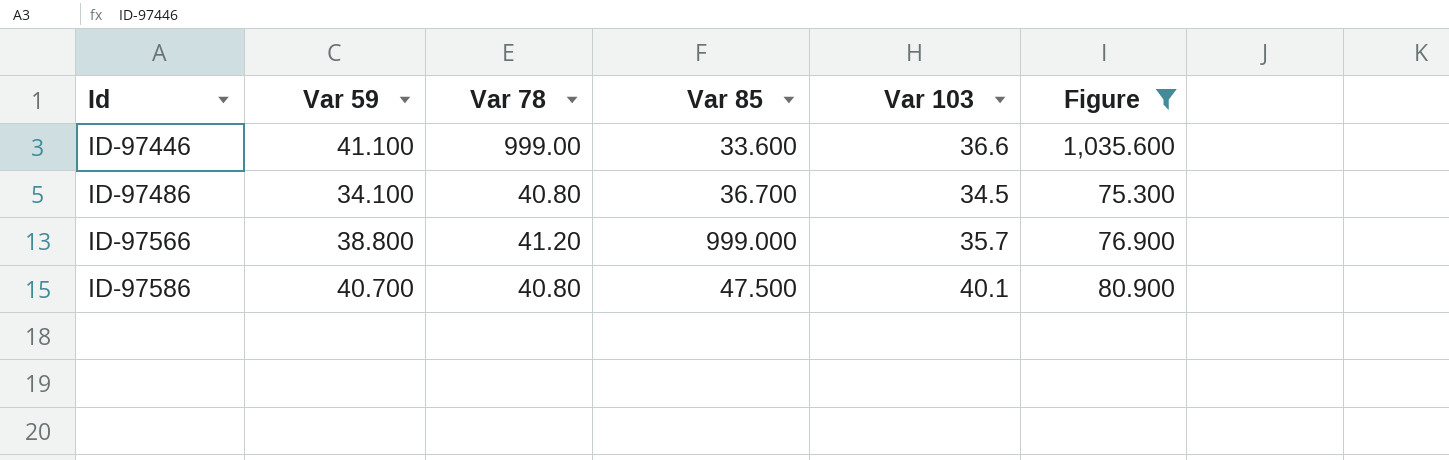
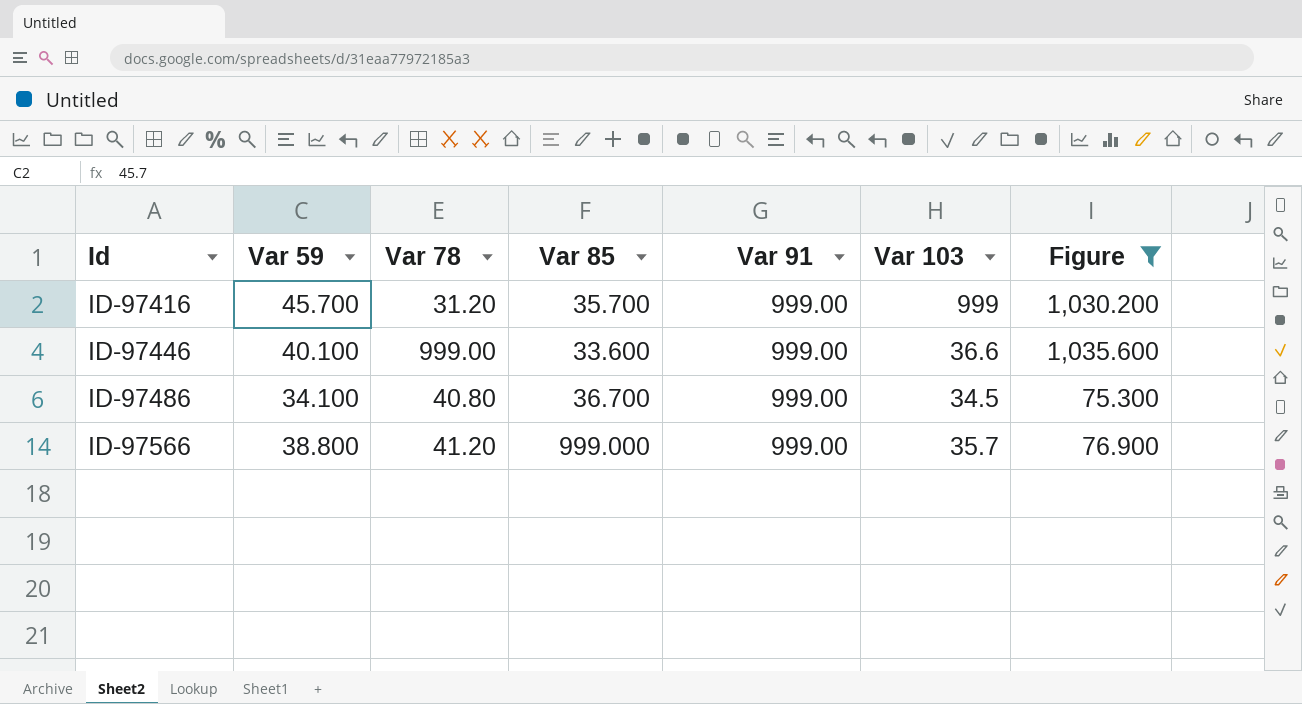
column Var 91 | position: none -> 5
row ID-97586: 40.700 | 40.80 | 47.500 | 40.1 | 80.900 -> none
row ID-97416: none -> 45.700 | 31.20 | 35.700 | 999.00 | 999 | 1,030.200
ID-97446 | Var 59: 41.100 -> 40.100

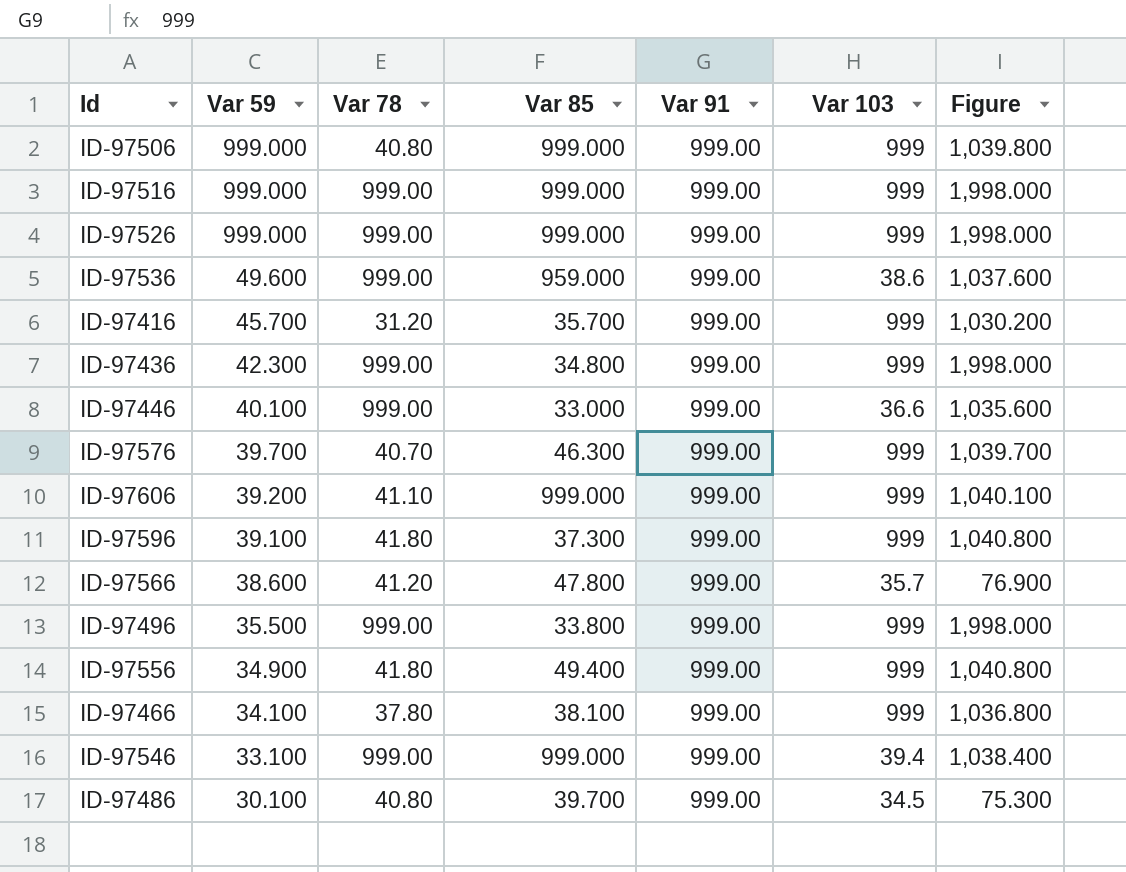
filter: Figure <= 1,035.600 -> none
row order: Id ascending -> Var 59 descending
ID-97446 | Var 85: 33.600 -> 33.000
ID-97566 | Var 59: 38.800 -> 38.600
ID-97566 | Var 85: 999.000 -> 47.800
ID-97486 | Var 59: 34.100 -> 30.100
ID-97486 | Var 85: 36.700 -> 39.700

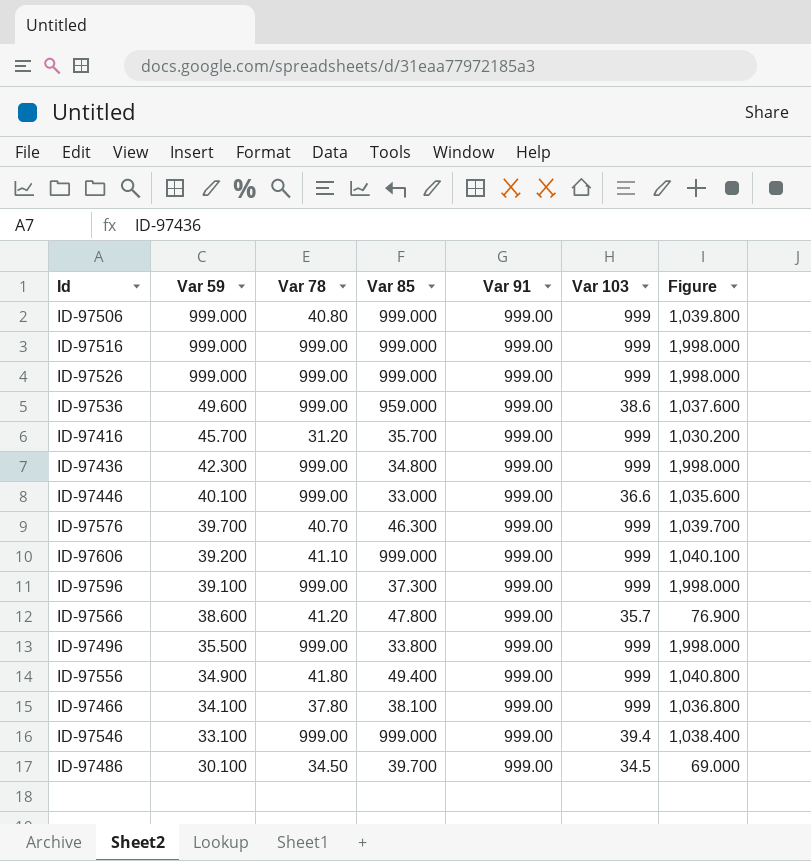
ID-97596 | Var 78: 41.80 -> 999.00
ID-97596 | Figure: 1,040.800 -> 1,998.000
ID-97486 | Var 78: 40.80 -> 34.50
ID-97486 | Figure: 75.300 -> 69.000

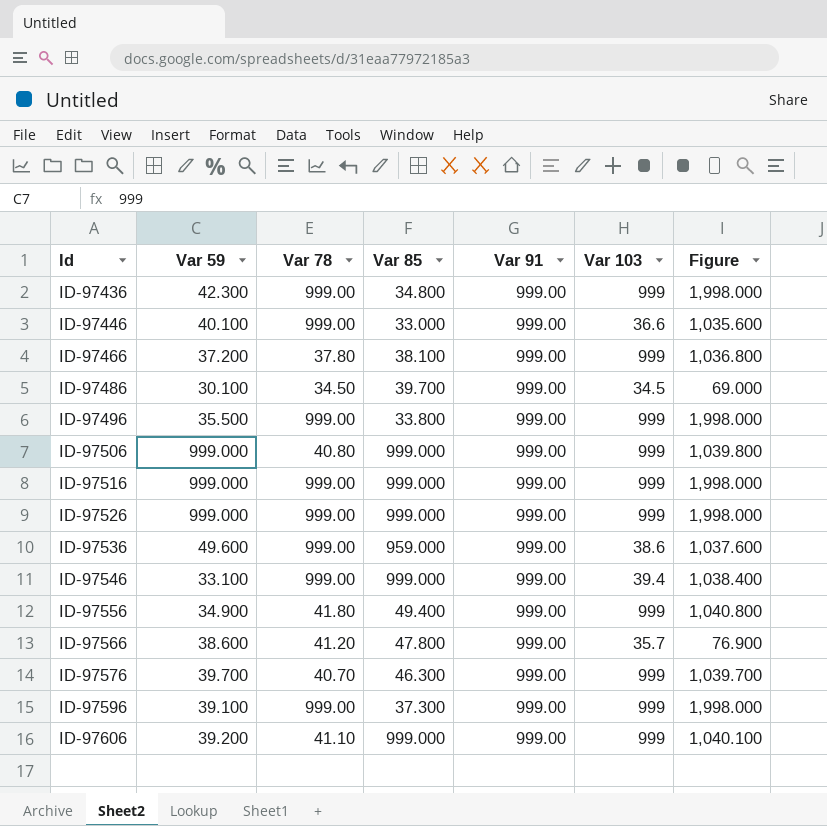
row order: Var 59 descending -> Id ascending
row ID-97416: 45.700 | 31.20 | 35.700 | 999.00 | 999 | 1,030.200 -> none
ID-97466 | Var 59: 34.100 -> 37.200

